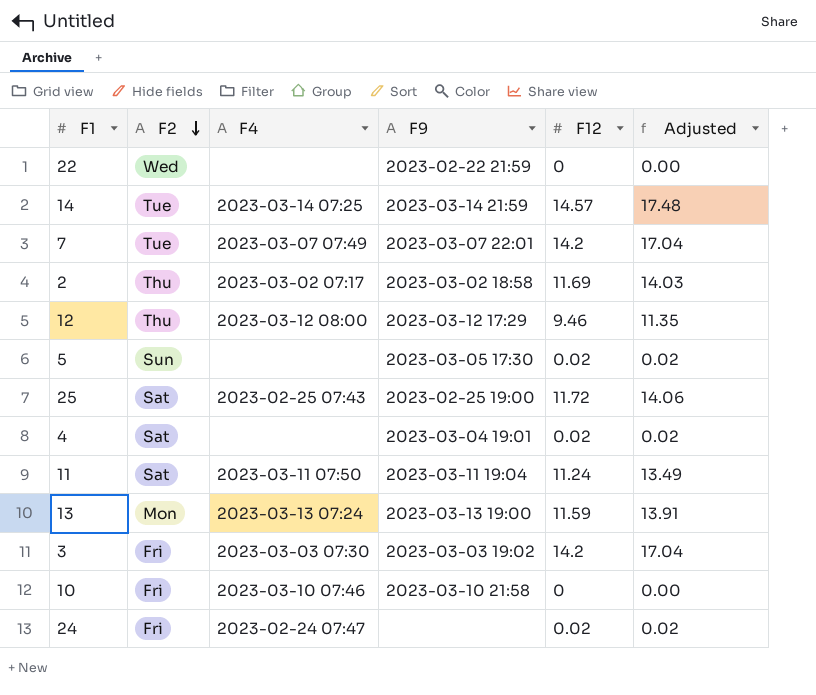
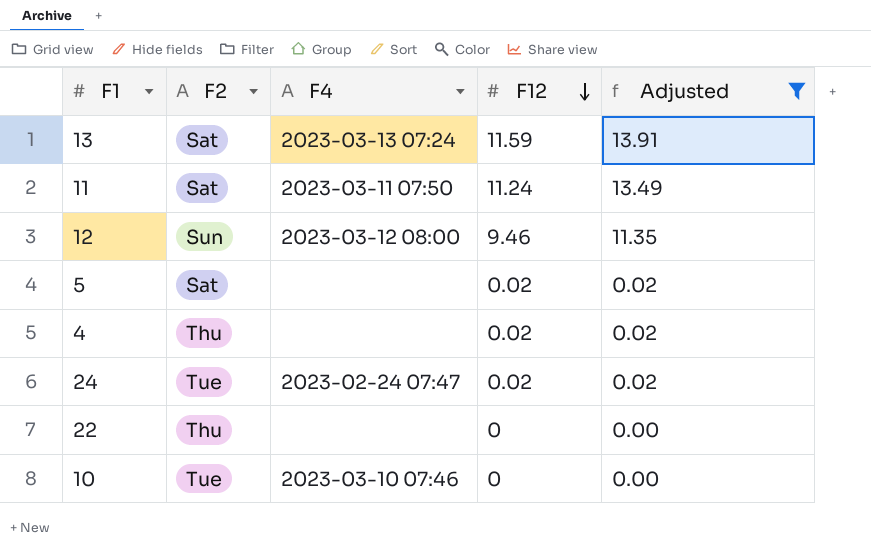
filter: none -> Adjusted <= 13.91
row order: F2 descending -> F12 descending
column F9 | position: 4 -> none
13 | F2: Mon -> Sat
12 | F2: Thu -> Sun
5 | F2: Sun -> Sat
4 | F2: Sat -> Thu
24 | F2: Fri -> Tue
22 | F2: Wed -> Thu
10 | F2: Fri -> Tue

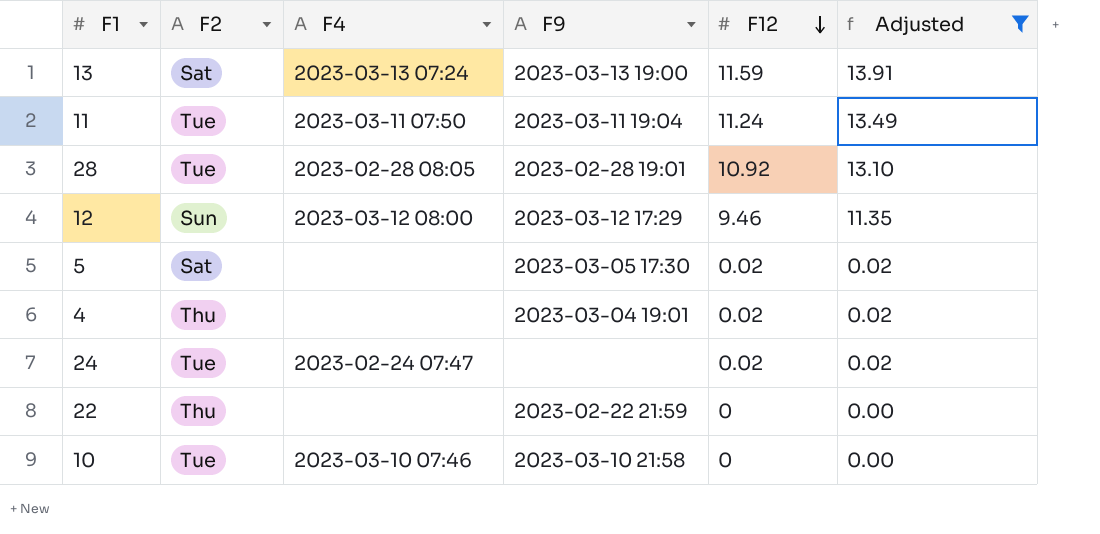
column F9 | position: none -> 4
11 | F2: Sat -> Tue
row 28: none -> Tue | 2023-02-28 08:05 | 2023-02-28 19:01 | 10.92 | 13.10

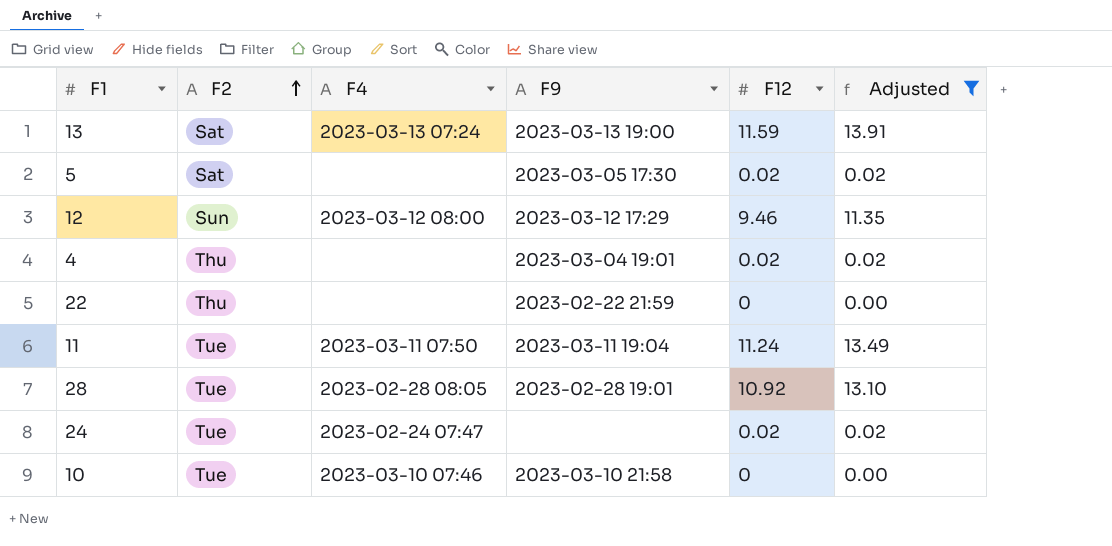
row order: F12 descending -> F2 ascending

